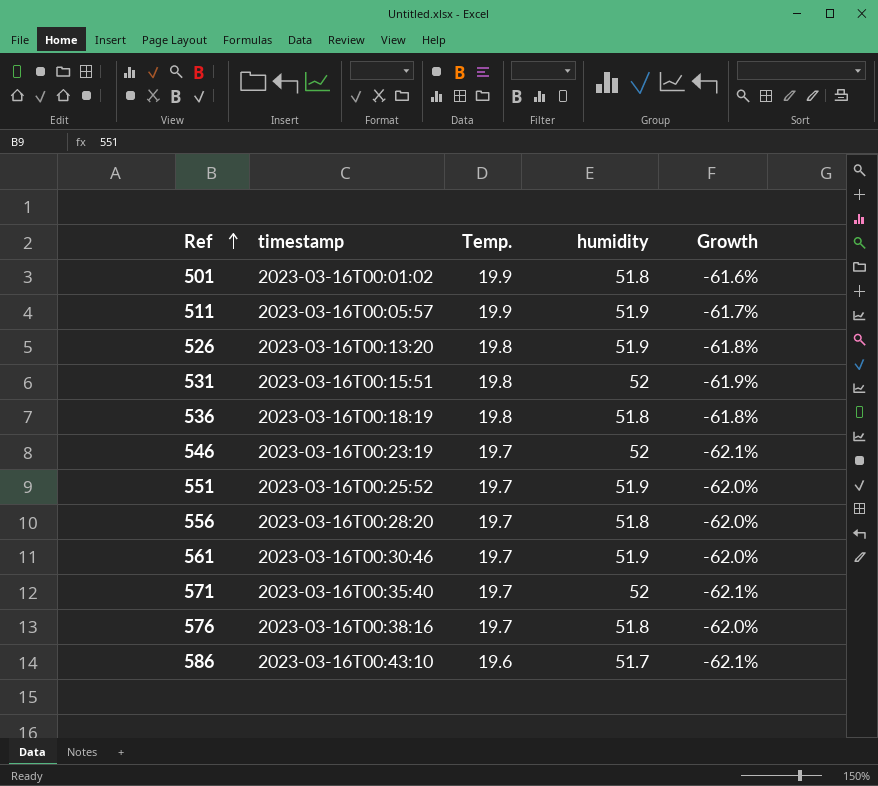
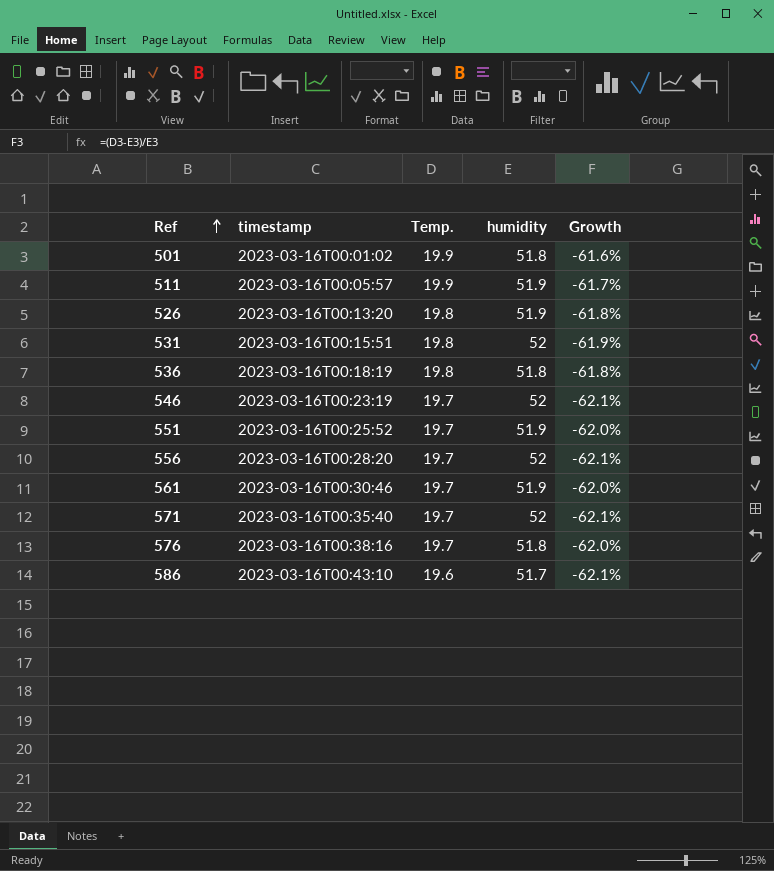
556 | humidity: 51.8 -> 52
556 | Growth: -62.0% -> -62.1%

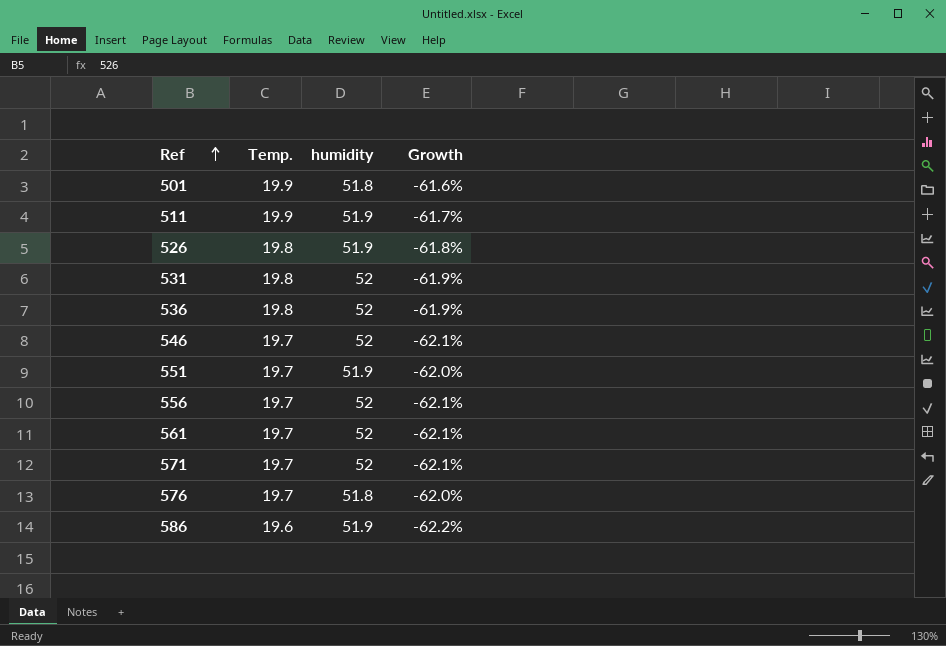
column timestamp | position: 2 -> none
536 | humidity: 51.8 -> 52
536 | Growth: -61.8% -> -61.9%
561 | humidity: 51.9 -> 52
561 | Growth: -62.0% -> -62.1%
586 | humidity: 51.7 -> 51.9
586 | Growth: -62.1% -> -62.2%

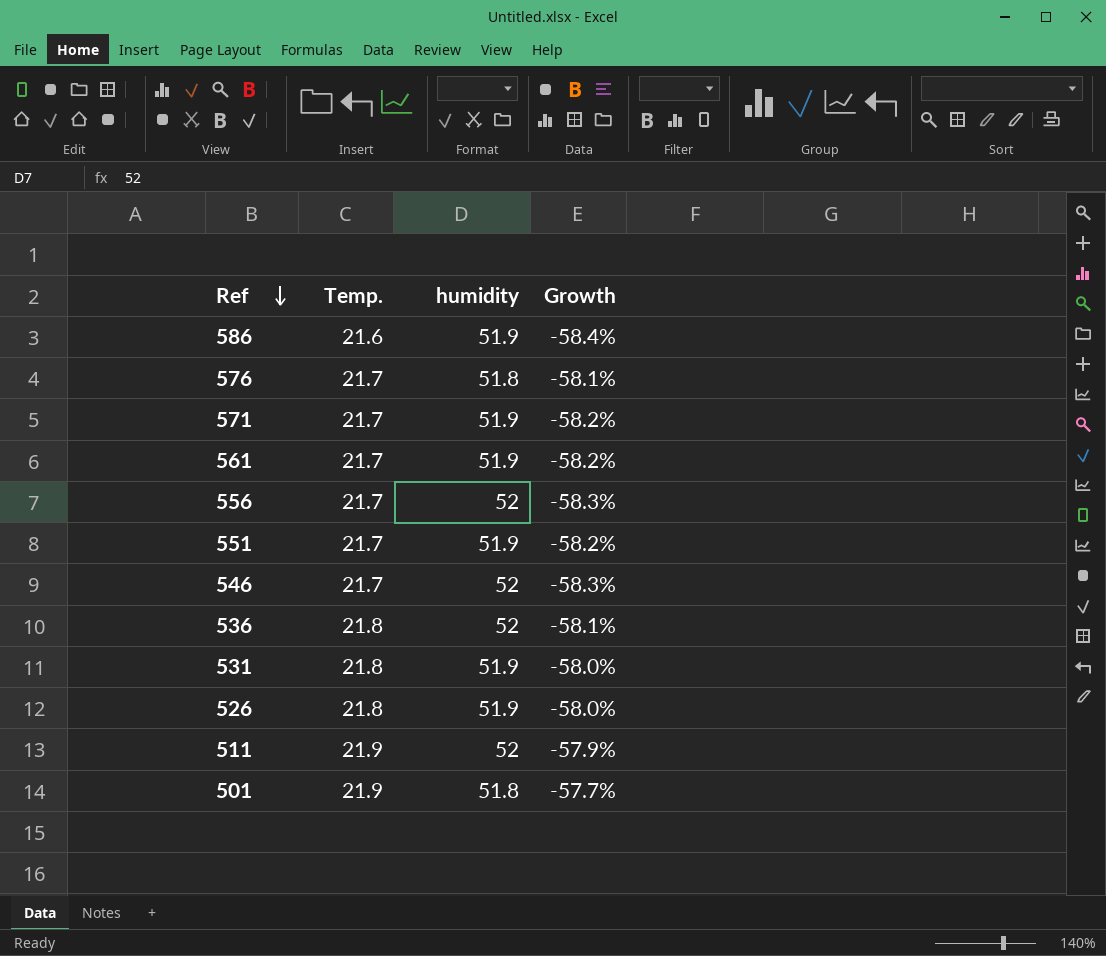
row order: Ref ascending -> Ref descending
586 | Temp.: 19.6 -> 21.6
586 | Growth: -62.2% -> -58.4%
576 | Temp.: 19.7 -> 21.7
576 | Growth: -62.0% -> -58.1%
571 | Temp.: 19.7 -> 21.7
571 | humidity: 52 -> 51.9
571 | Growth: -62.1% -> -58.2%
561 | Temp.: 19.7 -> 21.7
561 | humidity: 52 -> 51.9
561 | Growth: -62.1% -> -58.2%
556 | Temp.: 19.7 -> 21.7
556 | Growth: -62.1% -> -58.3%
551 | Temp.: 19.7 -> 21.7
551 | Growth: -62.0% -> -58.2%
546 | Temp.: 19.7 -> 21.7
546 | Growth: -62.1% -> -58.3%
536 | Temp.: 19.8 -> 21.8
536 | Growth: -61.9% -> -58.1%
531 | Temp.: 19.8 -> 21.8
531 | humidity: 52 -> 51.9
531 | Growth: -61.9% -> -58.0%
526 | Temp.: 19.8 -> 21.8
526 | Growth: -61.8% -> -58.0%
511 | Temp.: 19.9 -> 21.9
511 | humidity: 51.9 -> 52
511 | Growth: -61.7% -> -57.9%
501 | Temp.: 19.9 -> 21.9
501 | Growth: -61.6% -> -57.7%

